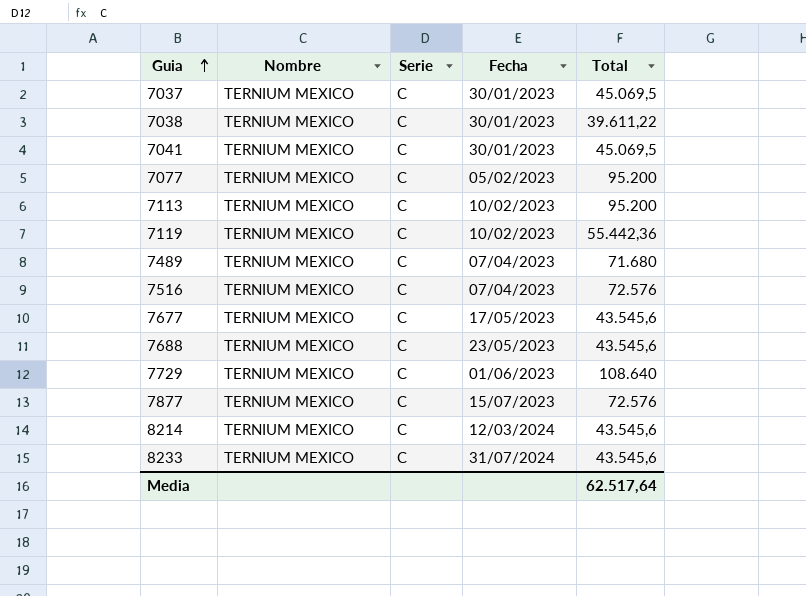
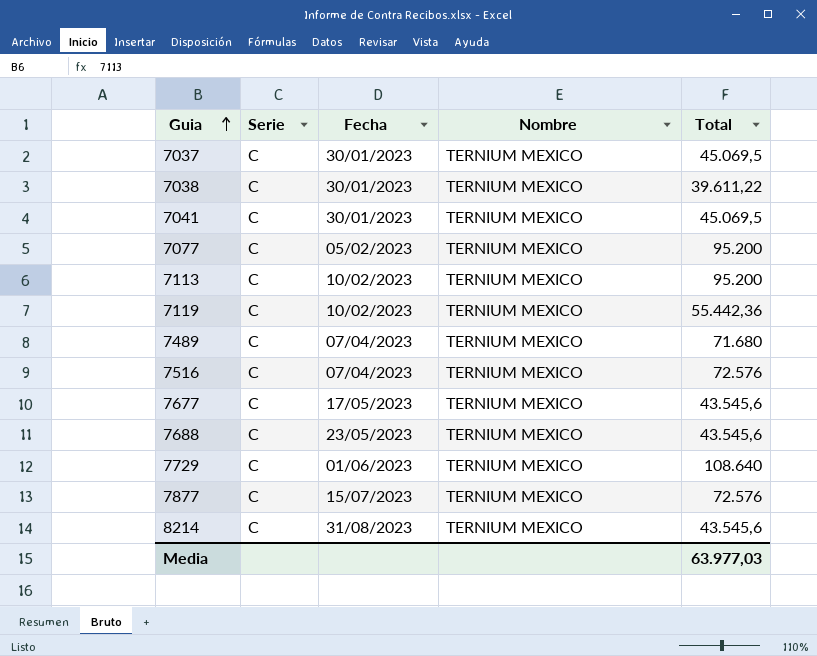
column Nombre | position: 2 -> 4
row 8233: TERNIUM MEXICO | C | 31/07/2024 | 43.545,6 -> none
8214 | Fecha: 12/03/2024 -> 31/08/2023
Media | Total: 62.517,64 -> 63.977,03

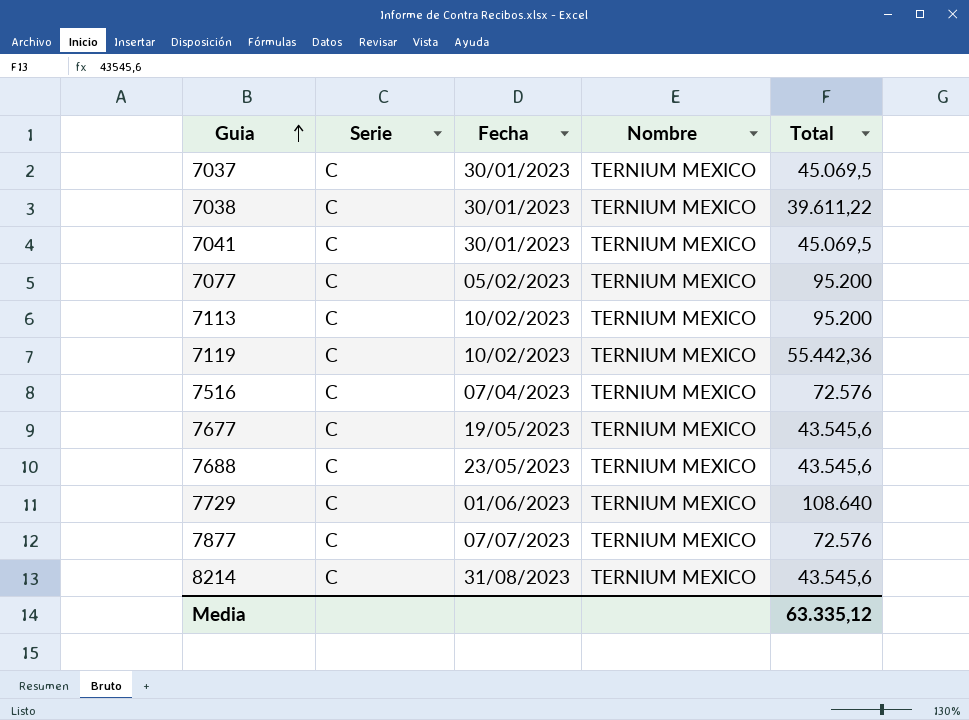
row 7489: C | 07/04/2023 | TERNIUM MEXICO | 71.680 -> none
7677 | Fecha: 17/05/2023 -> 19/05/2023
7877 | Fecha: 15/07/2023 -> 07/07/2023
Media | Total: 63.977,03 -> 63.335,12

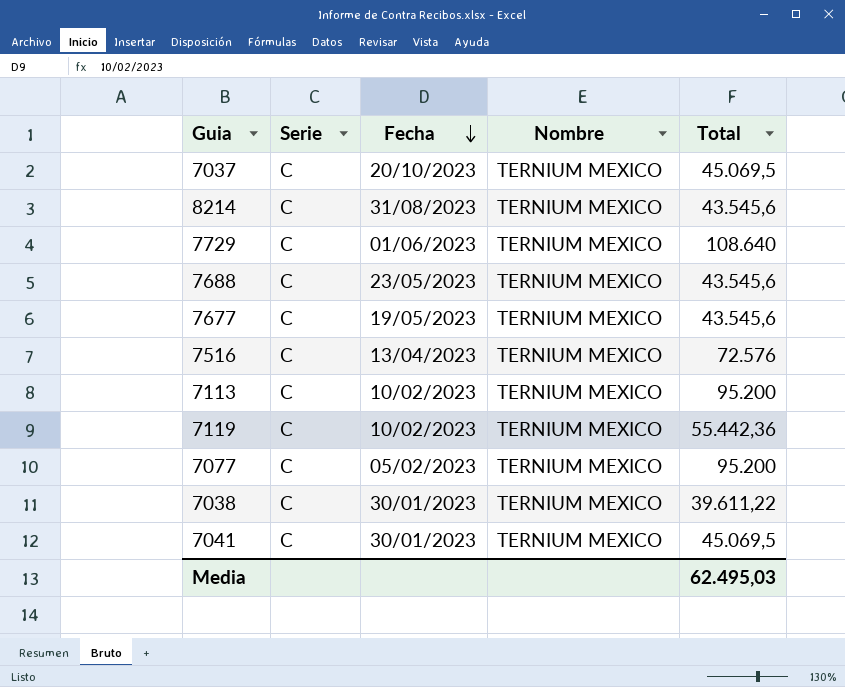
row order: Guia ascending -> Fecha descending
row 7877: C | 07/07/2023 | TERNIUM MEXICO | 72.576 -> none
7037 | Fecha: 30/01/2023 -> 20/10/2023
7516 | Fecha: 07/04/2023 -> 13/04/2023
Media | Total: 63.335,12 -> 62.495,03

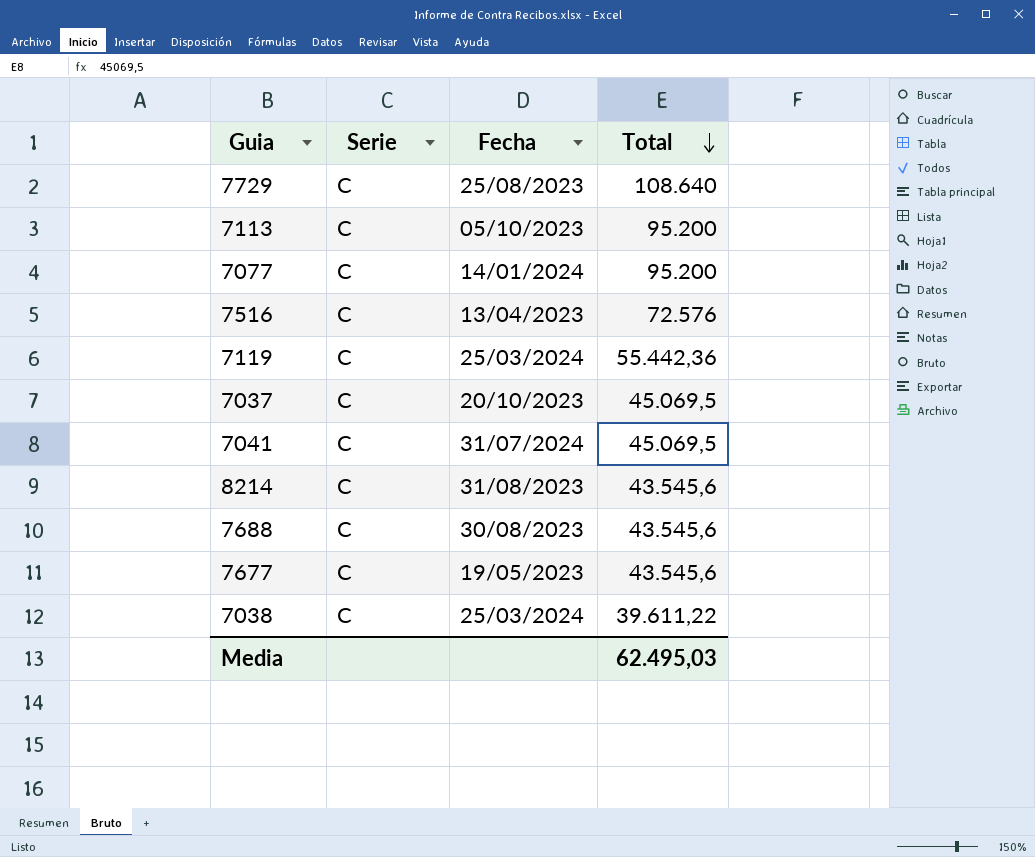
row order: Fecha descending -> Total descending
column Nombre | position: 4 -> none
7729 | Fecha: 01/06/2023 -> 25/08/2023
7113 | Fecha: 10/02/2023 -> 05/10/2023
7077 | Fecha: 05/02/2023 -> 14/01/2024
7119 | Fecha: 10/02/2023 -> 25/03/2024
7041 | Fecha: 30/01/2023 -> 31/07/2024
7688 | Fecha: 23/05/2023 -> 30/08/2023
7038 | Fecha: 30/01/2023 -> 25/03/2024

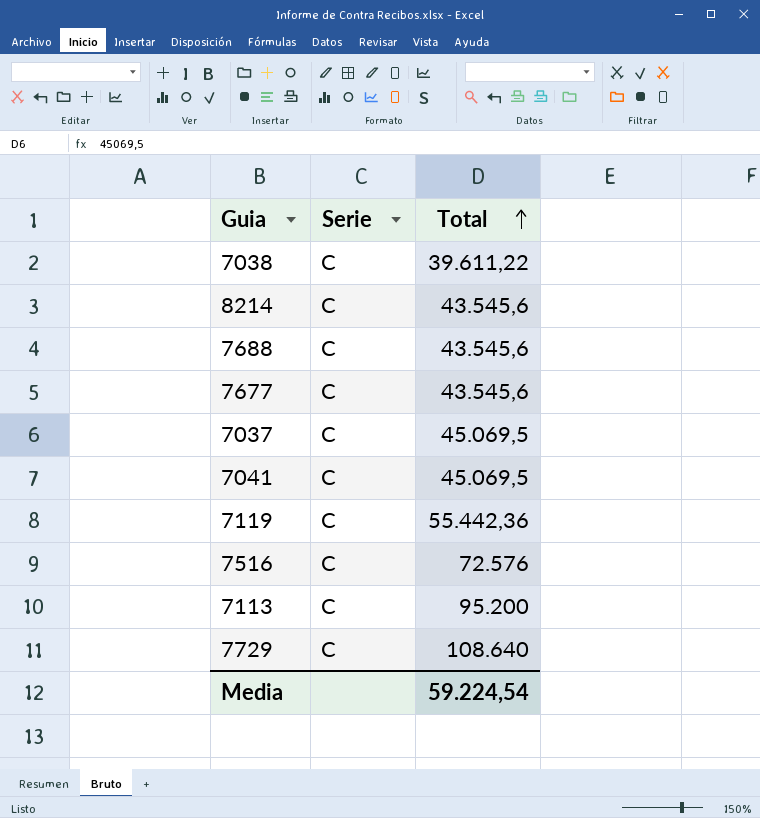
row order: Total descending -> Total ascending
column Fecha | position: 3 -> none
row 7077: C | 14/01/2024 | 95.200 -> none
Media | Total: 62.495,03 -> 59.224,54

